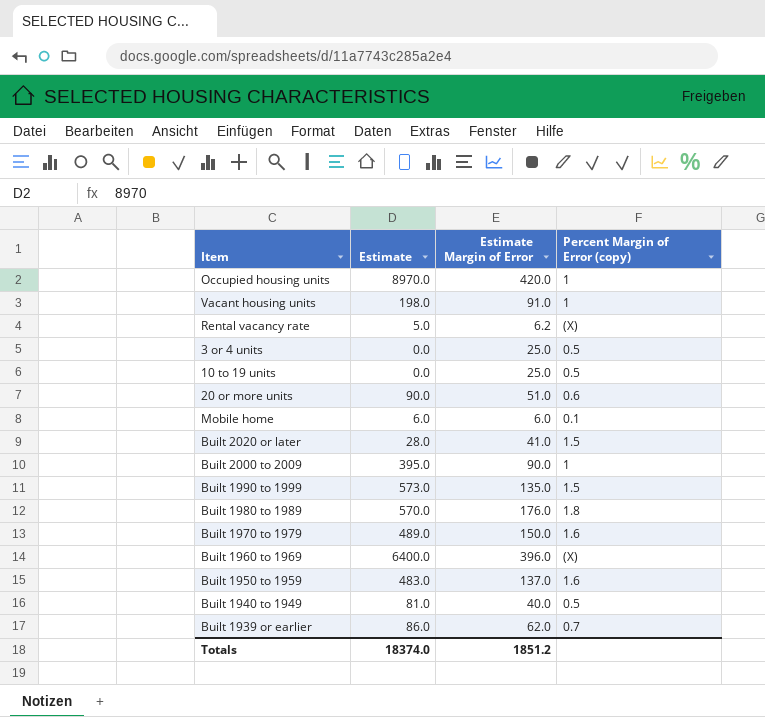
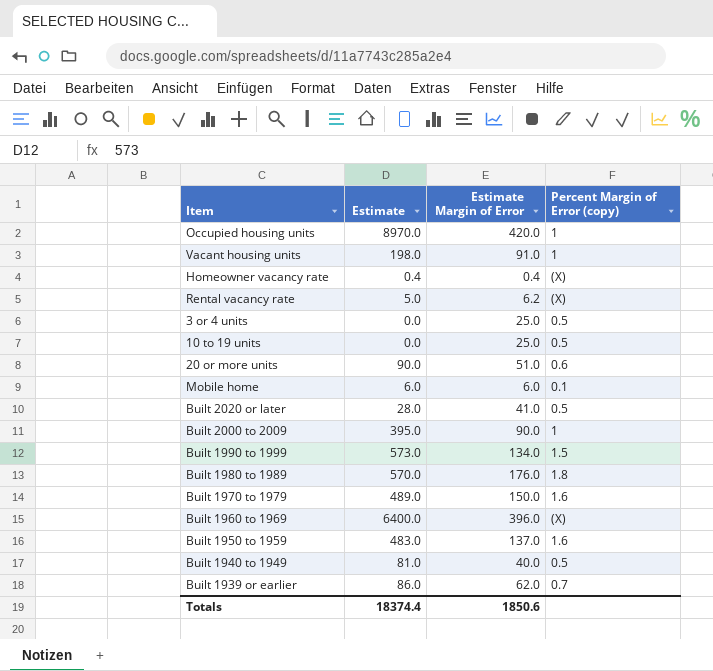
row Homeowner vacancy rate: none -> 0.4 | 0.4 | (X)
Built 2020 or later | Percent Margin of Error (copy): 1.5 -> 0.5
Built 1990 to 1999 | Estimate Margin of Error: 135.0 -> 134.0
Totals | Estimate: 18374.0 -> 18374.4
Totals | Estimate Margin of Error: 1851.2 -> 1850.6

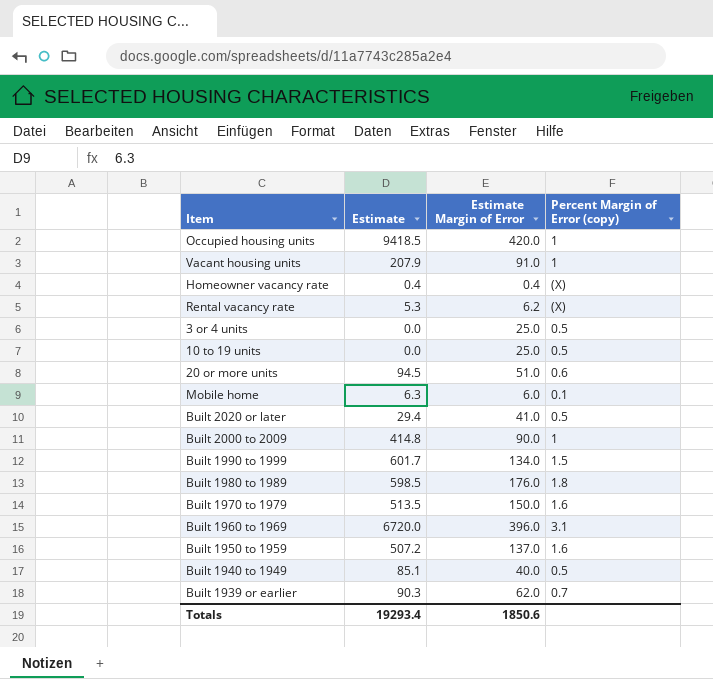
Occupied housing units | Estimate: 8970.0 -> 9418.5
Vacant housing units | Estimate: 198.0 -> 207.9
Rental vacancy rate | Estimate: 5.0 -> 5.3
20 or more units | Estimate: 90.0 -> 94.5
Mobile home | Estimate: 6.0 -> 6.3
Built 2020 or later | Estimate: 28.0 -> 29.4
Built 2000 to 2009 | Estimate: 395.0 -> 414.8
Built 1990 to 1999 | Estimate: 573.0 -> 601.7
Built 1980 to 1989 | Estimate: 570.0 -> 598.5
Built 1970 to 1979 | Estimate: 489.0 -> 513.5
Built 1960 to 1969 | Estimate: 6400.0 -> 6720.0
Built 1960 to 1969 | Percent Margin of Error (copy): (X) -> 3.1
Built 1950 to 1959 | Estimate: 483.0 -> 507.2
Built 1940 to 1949 | Estimate: 81.0 -> 85.1
Built 1939 or earlier | Estimate: 86.0 -> 90.3
Totals | Estimate: 18374.4 -> 19293.4

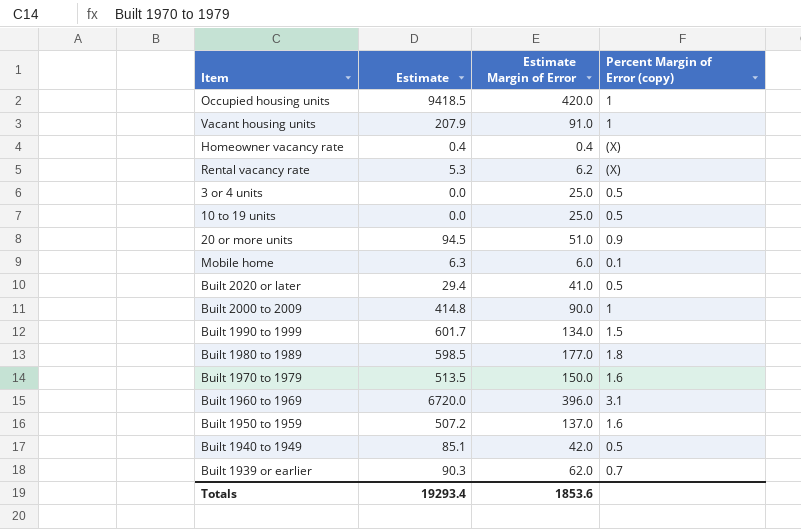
20 or more units | Percent Margin of Error (copy): 0.6 -> 0.9
Built 1980 to 1989 | Estimate Margin of Error: 176.0 -> 177.0
Built 1940 to 1949 | Estimate Margin of Error: 40.0 -> 42.0
Totals | Estimate Margin of Error: 1850.6 -> 1853.6

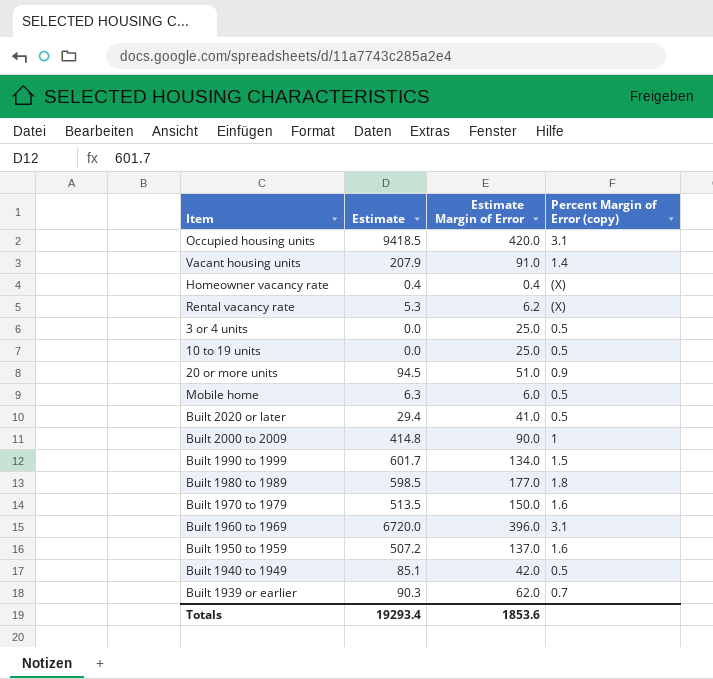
Occupied housing units | Percent Margin of Error (copy): 1 -> 3.1
Vacant housing units | Percent Margin of Error (copy): 1 -> 1.4
Mobile home | Percent Margin of Error (copy): 0.1 -> 0.5

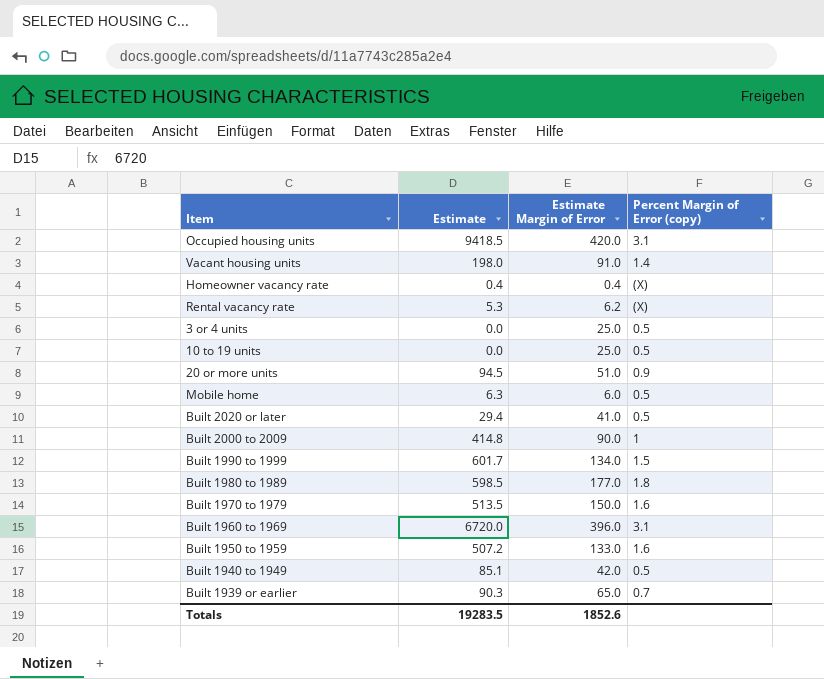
Vacant housing units | Estimate: 207.9 -> 198.0
Built 1950 to 1959 | Estimate Margin of Error: 137.0 -> 133.0
Built 1939 or earlier | Estimate Margin of Error: 62.0 -> 65.0
Totals | Estimate: 19293.4 -> 19283.5
Totals | Estimate Margin of Error: 1853.6 -> 1852.6

